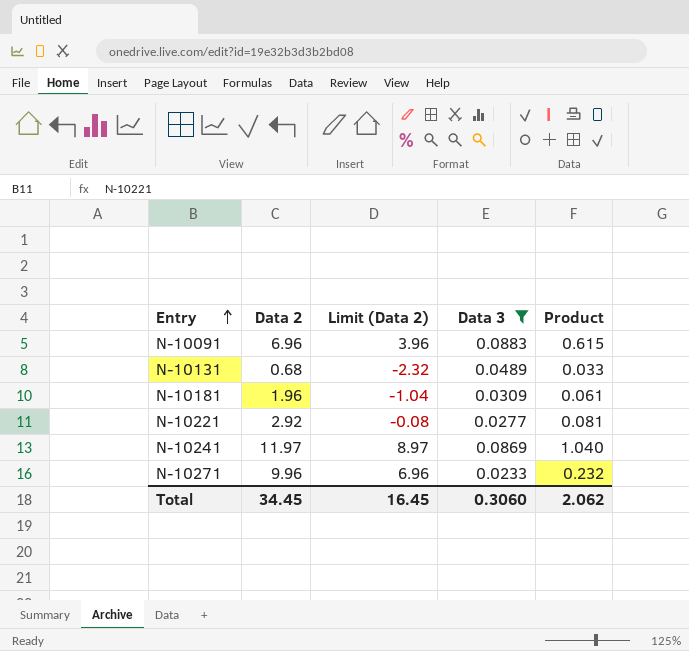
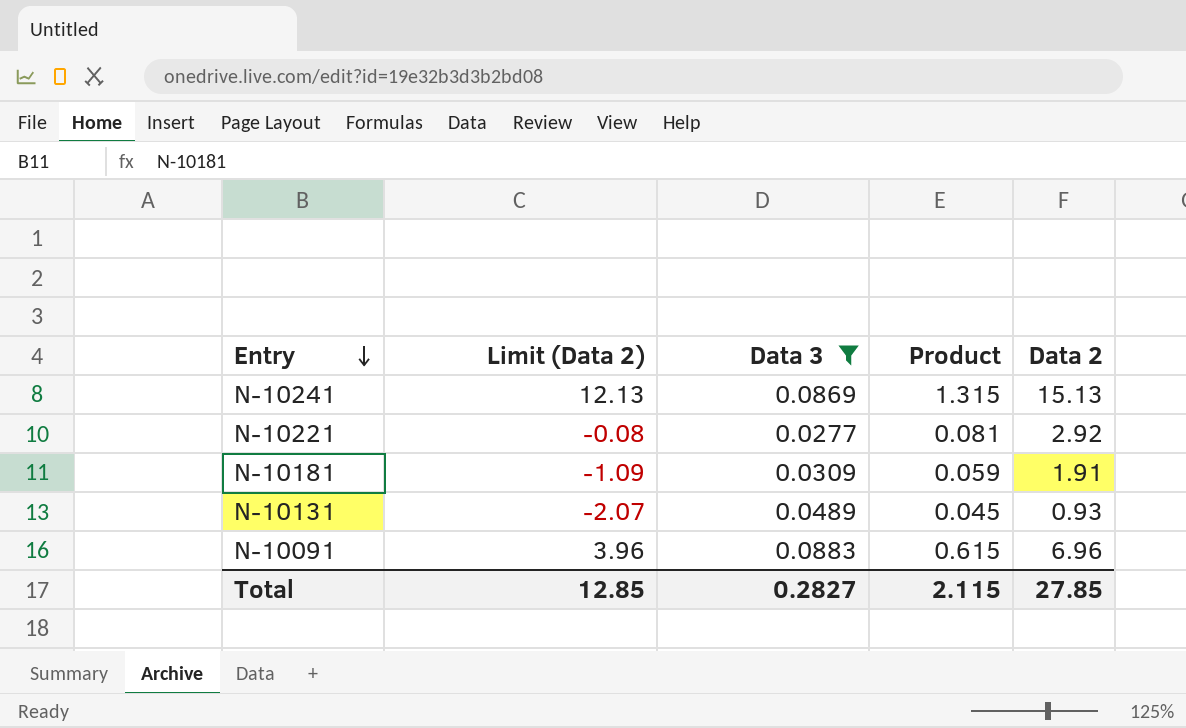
row order: Entry ascending -> Entry descending
column Data 2 | position: 2 -> 5
row N-10271: 9.96 | 6.96 | 0.0233 | 0.232 -> none
N-10241 | Limit (Data 2): 8.97 -> 12.13
N-10241 | Product: 1.040 -> 1.315
N-10241 | Data 2: 11.97 -> 15.13
N-10181 | Limit (Data 2): -1.04 -> -1.09
N-10181 | Product: 0.061 -> 0.059
N-10181 | Data 2: 1.96 -> 1.91
N-10131 | Limit (Data 2): -2.32 -> -2.07
N-10131 | Product: 0.033 -> 0.045
N-10131 | Data 2: 0.68 -> 0.93
Total | Limit (Data 2): 16.45 -> 12.85
Total | Data 3: 0.3060 -> 0.2827
Total | Product: 2.062 -> 2.115
Total | Data 2: 34.45 -> 27.85

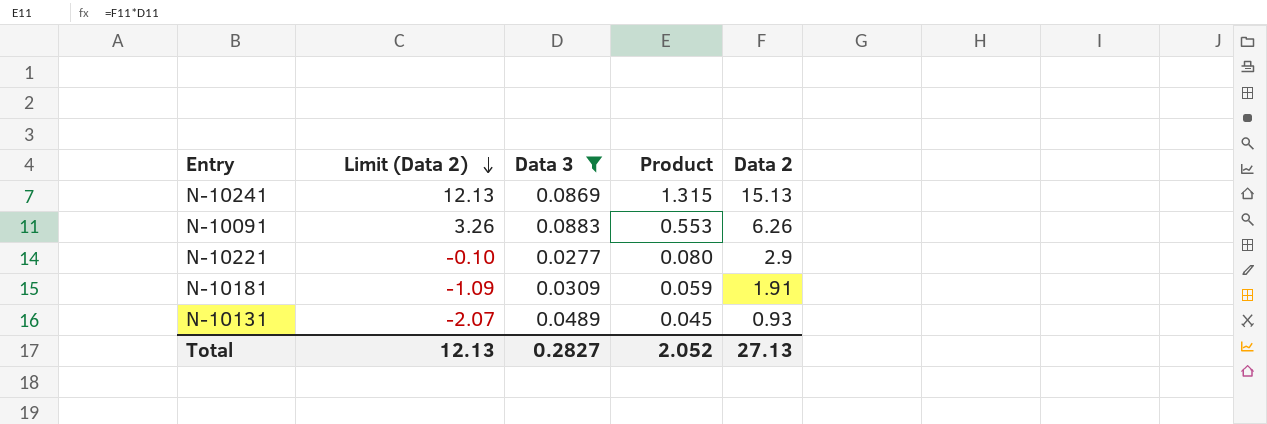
row order: Entry descending -> Limit (Data 2) descending
N-10091 | Limit (Data 2): 3.96 -> 3.26
N-10091 | Product: 0.615 -> 0.553
N-10091 | Data 2: 6.96 -> 6.26
N-10221 | Limit (Data 2): -0.08 -> -0.10
N-10221 | Product: 0.081 -> 0.080
N-10221 | Data 2: 2.92 -> 2.9
Total | Limit (Data 2): 12.85 -> 12.13
Total | Product: 2.115 -> 2.052
Total | Data 2: 27.85 -> 27.13

